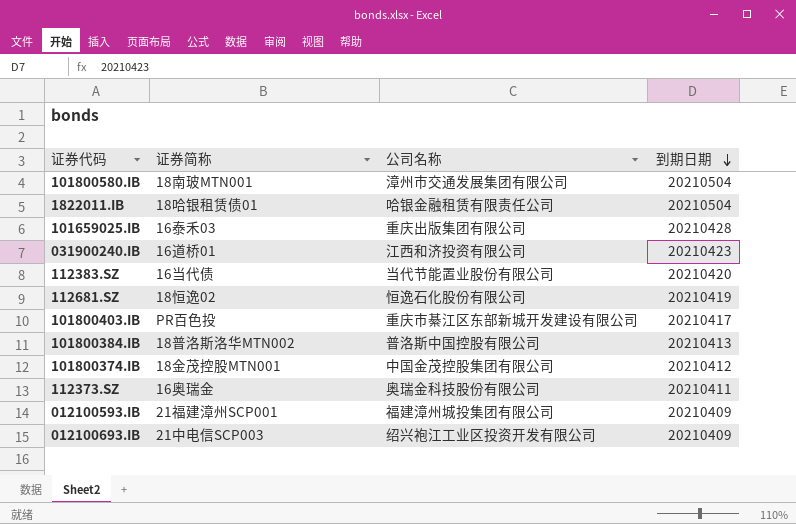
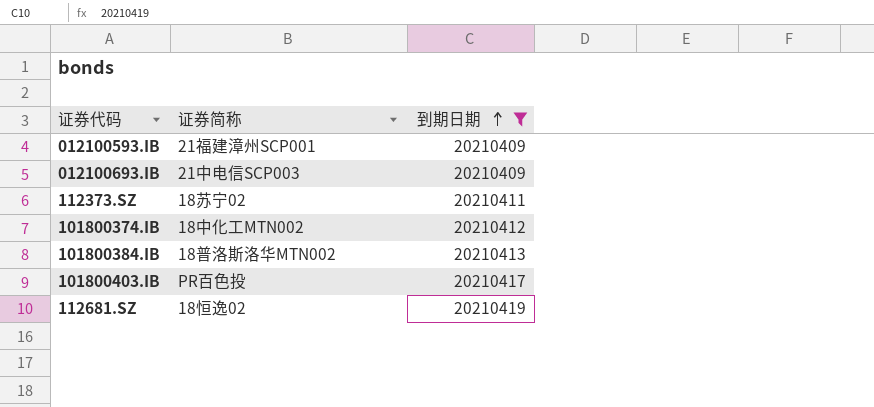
filter: none -> 到期日期 <= 20210419
row order: 到期日期 descending -> 到期日期 ascending
column 公司名称 | position: 3 -> none
112373.SZ | 证券简称: 16奥瑞金 -> 18苏宁02
101800374.IB | 证券简称: 18金茂控股MTN001 -> 18中化工MTN002

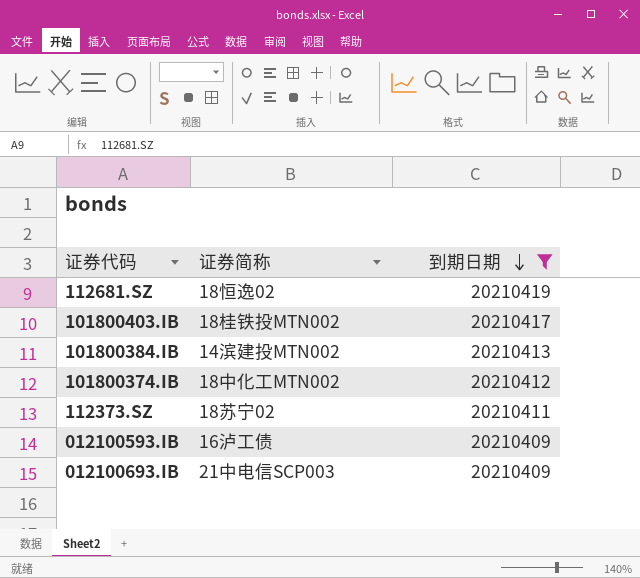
row order: 到期日期 ascending -> 到期日期 descending
101800403.IB | 证券简称: PR百色投 -> 18桂铁投MTN002
101800384.IB | 证券简称: 18普洛斯洛华MTN002 -> 14滨建投MTN002
012100593.IB | 证券简称: 21福建漳州SCP001 -> 16泸工债

